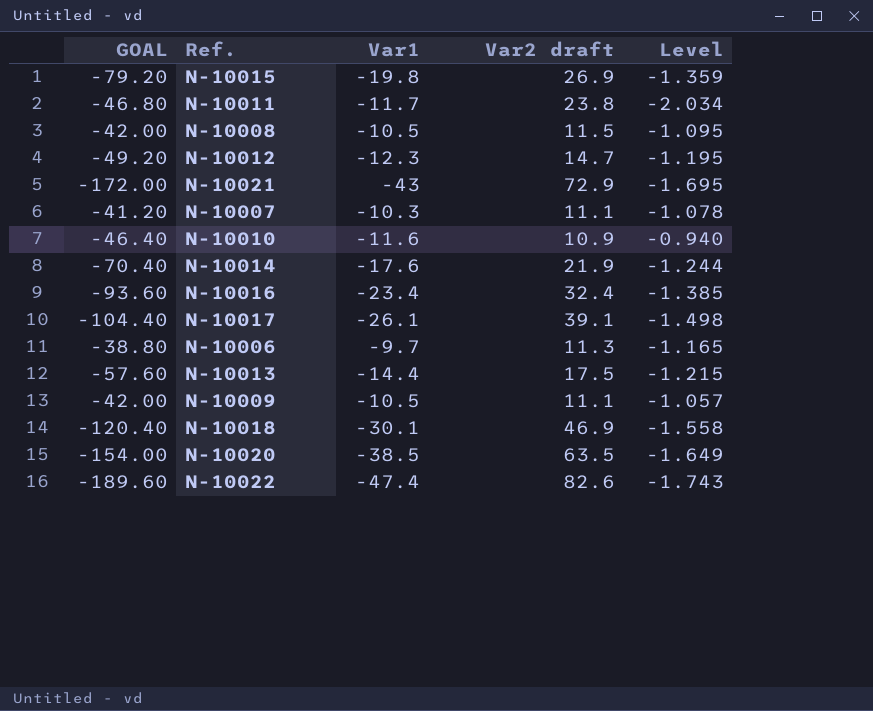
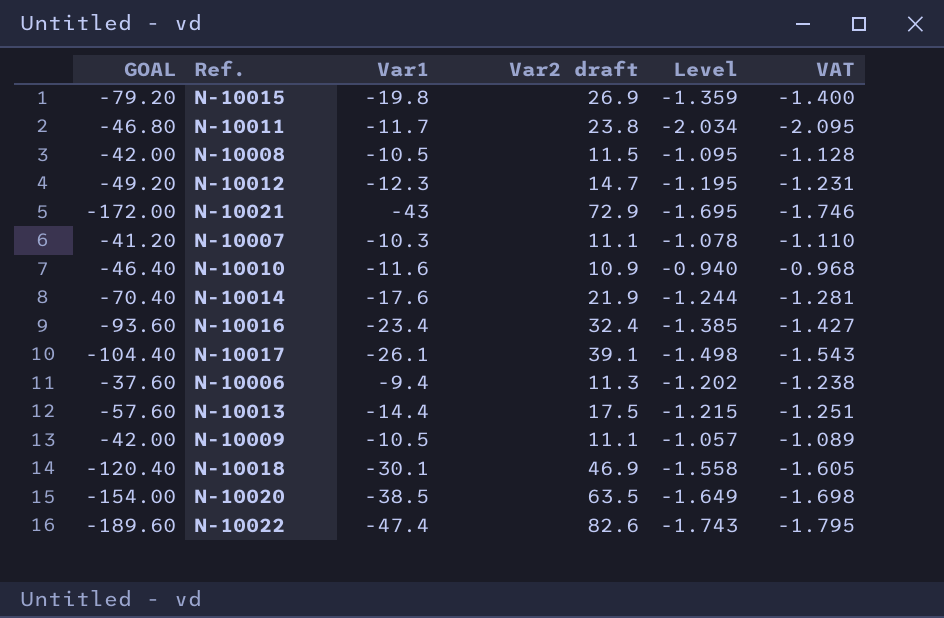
column VAT | formula: none -> [Level] * 1.03
N-10006 | GOAL: -38.80 -> -37.60
N-10006 | Var1: -9.7 -> -9.4
N-10006 | Level: -1.165 -> -1.202

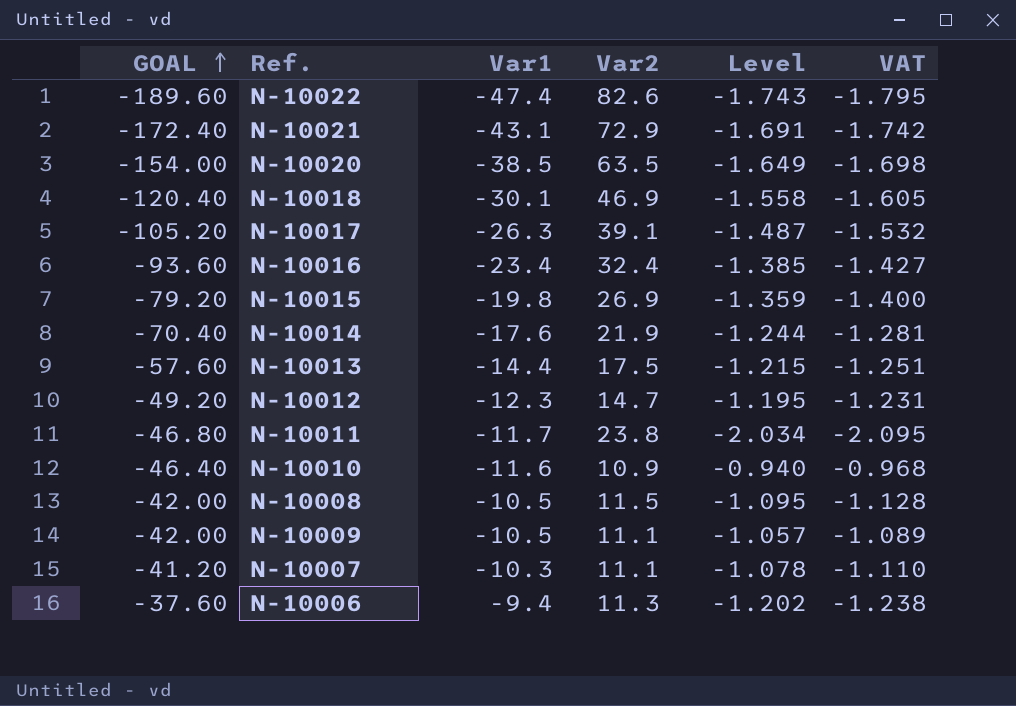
row order: none -> GOAL ascending
column name: Var2 draft -> Var2
N-10021 | GOAL: -172.00 -> -172.40
N-10021 | Var1: -43 -> -43.1
N-10021 | Level: -1.695 -> -1.691
N-10021 | VAT: -1.746 -> -1.742
N-10017 | GOAL: -104.40 -> -105.20
N-10017 | Var1: -26.1 -> -26.3
N-10017 | Level: -1.498 -> -1.487
N-10017 | VAT: -1.543 -> -1.532

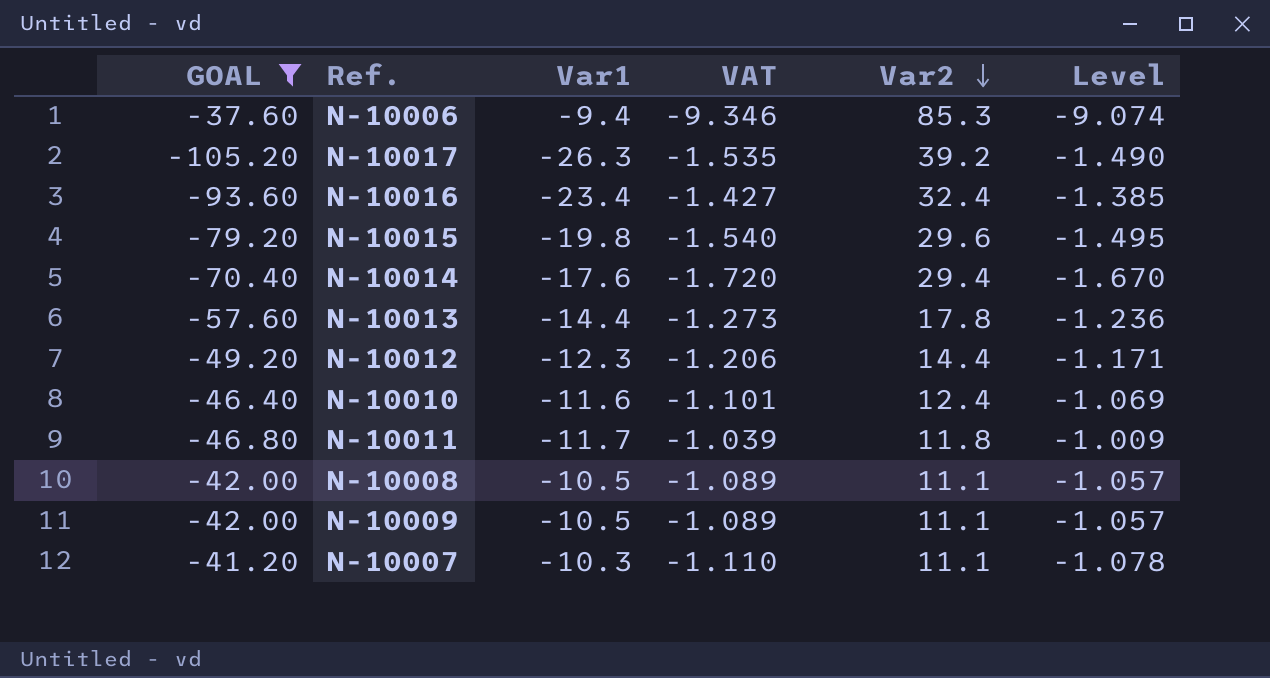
filter: none -> GOAL >= -105.20
row order: GOAL ascending -> Var2 descending
column VAT | position: 6 -> 4
N-10006 | VAT: -1.238 -> -9.346
N-10006 | Var2: 11.3 -> 85.3
N-10006 | Level: -1.202 -> -9.074
N-10017 | VAT: -1.532 -> -1.535
N-10017 | Var2: 39.1 -> 39.2
N-10017 | Level: -1.487 -> -1.490
N-10015 | VAT: -1.400 -> -1.540
N-10015 | Var2: 26.9 -> 29.6
N-10015 | Level: -1.359 -> -1.495
N-10014 | VAT: -1.281 -> -1.720
N-10014 | Var2: 21.9 -> 29.4
N-10014 | Level: -1.244 -> -1.670
N-10013 | VAT: -1.251 -> -1.273
N-10013 | Var2: 17.5 -> 17.8
N-10013 | Level: -1.215 -> -1.236
N-10012 | VAT: -1.231 -> -1.206
N-10012 | Var2: 14.7 -> 14.4
N-10012 | Level: -1.195 -> -1.171
N-10010 | VAT: -0.968 -> -1.101
N-10010 | Var2: 10.9 -> 12.4
N-10010 | Level: -0.940 -> -1.069
N-10011 | VAT: -2.095 -> -1.039
N-10011 | Var2: 23.8 -> 11.8
N-10011 | Level: -2.034 -> -1.009
N-10008 | VAT: -1.128 -> -1.089
N-10008 | Var2: 11.5 -> 11.1
N-10008 | Level: -1.095 -> -1.057

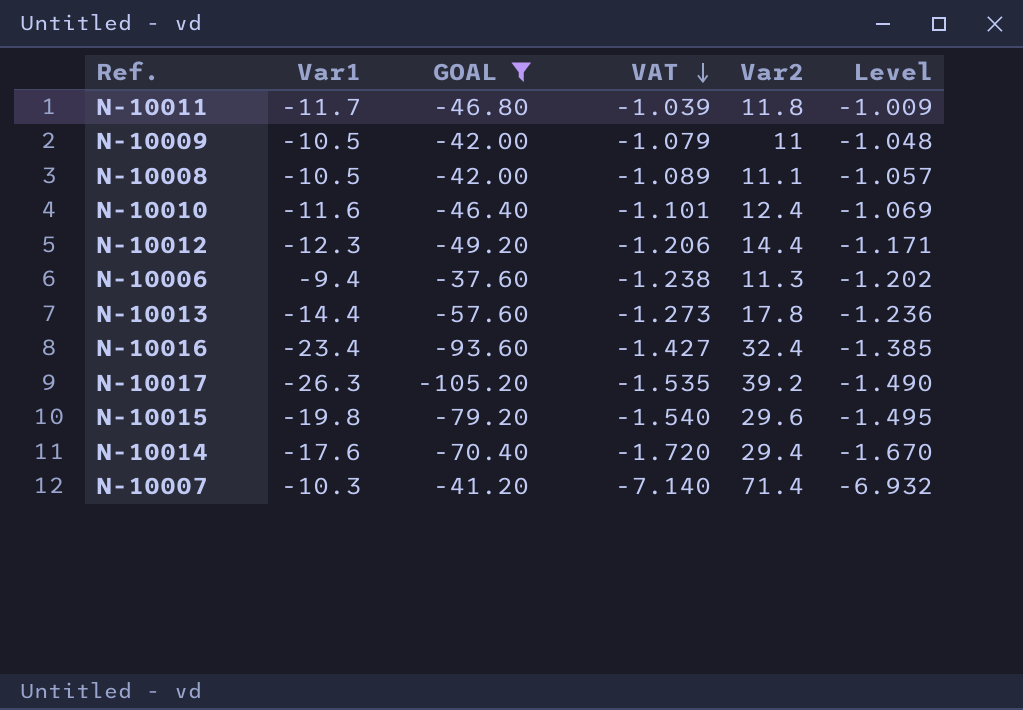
row order: Var2 descending -> VAT descending
column GOAL | position: 1 -> 3
N-10009 | VAT: -1.089 -> -1.079
N-10009 | Var2: 11.1 -> 11
N-10009 | Level: -1.057 -> -1.048
N-10006 | VAT: -9.346 -> -1.238
N-10006 | Var2: 85.3 -> 11.3
N-10006 | Level: -9.074 -> -1.202
N-10007 | VAT: -1.110 -> -7.140
N-10007 | Var2: 11.1 -> 71.4
N-10007 | Level: -1.078 -> -6.932

